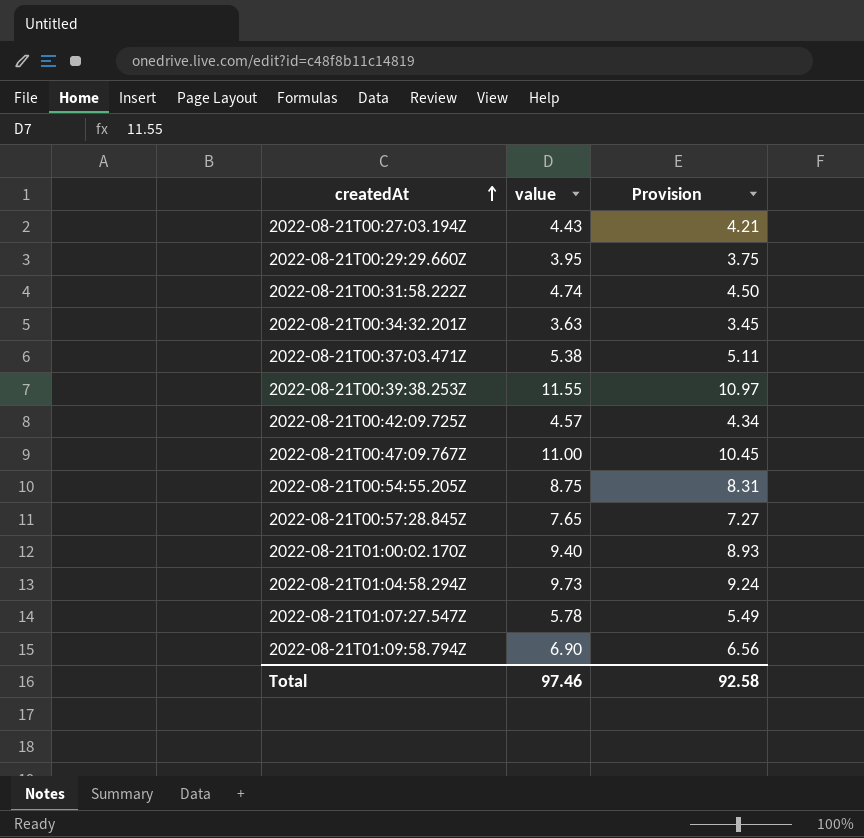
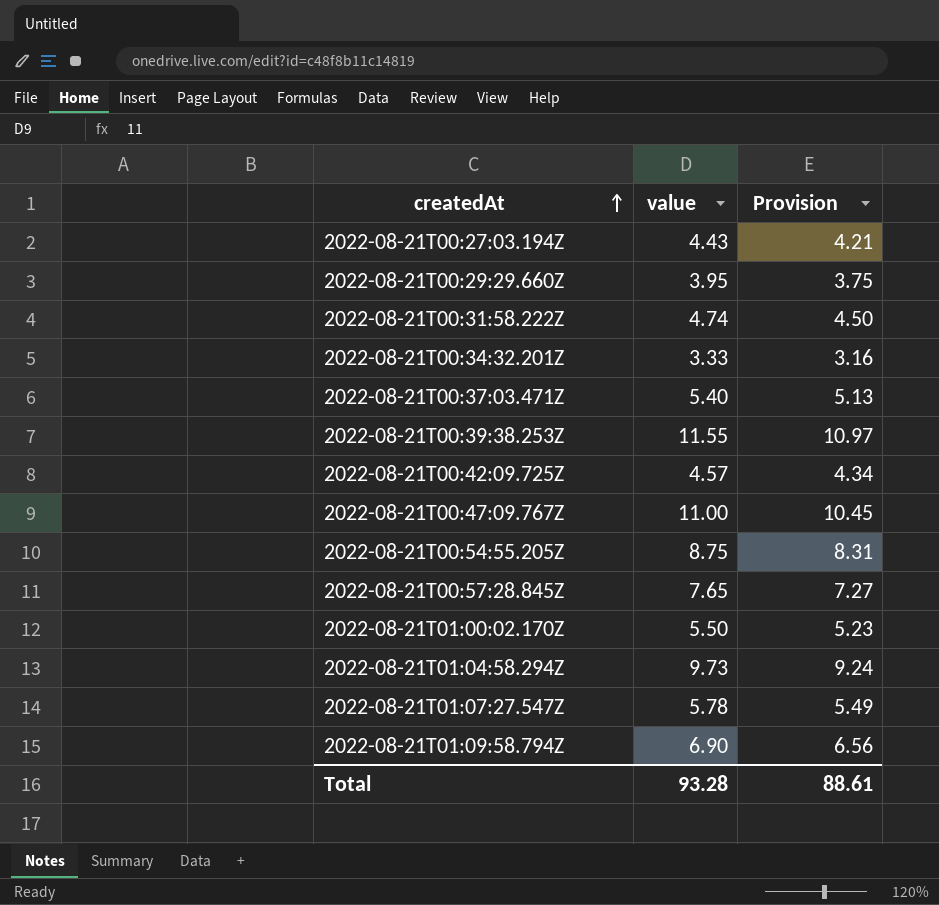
2022-08-21T00:34:32.201Z | value: 3.63 -> 3.33
2022-08-21T00:34:32.201Z | Provision: 3.45 -> 3.16
2022-08-21T00:37:03.471Z | value: 5.38 -> 5.40
2022-08-21T00:37:03.471Z | Provision: 5.11 -> 5.13
2022-08-21T01:00:02.170Z | value: 9.40 -> 5.50
2022-08-21T01:00:02.170Z | Provision: 8.93 -> 5.23
Total | value: 97.46 -> 93.28
Total | Provision: 92.58 -> 88.61

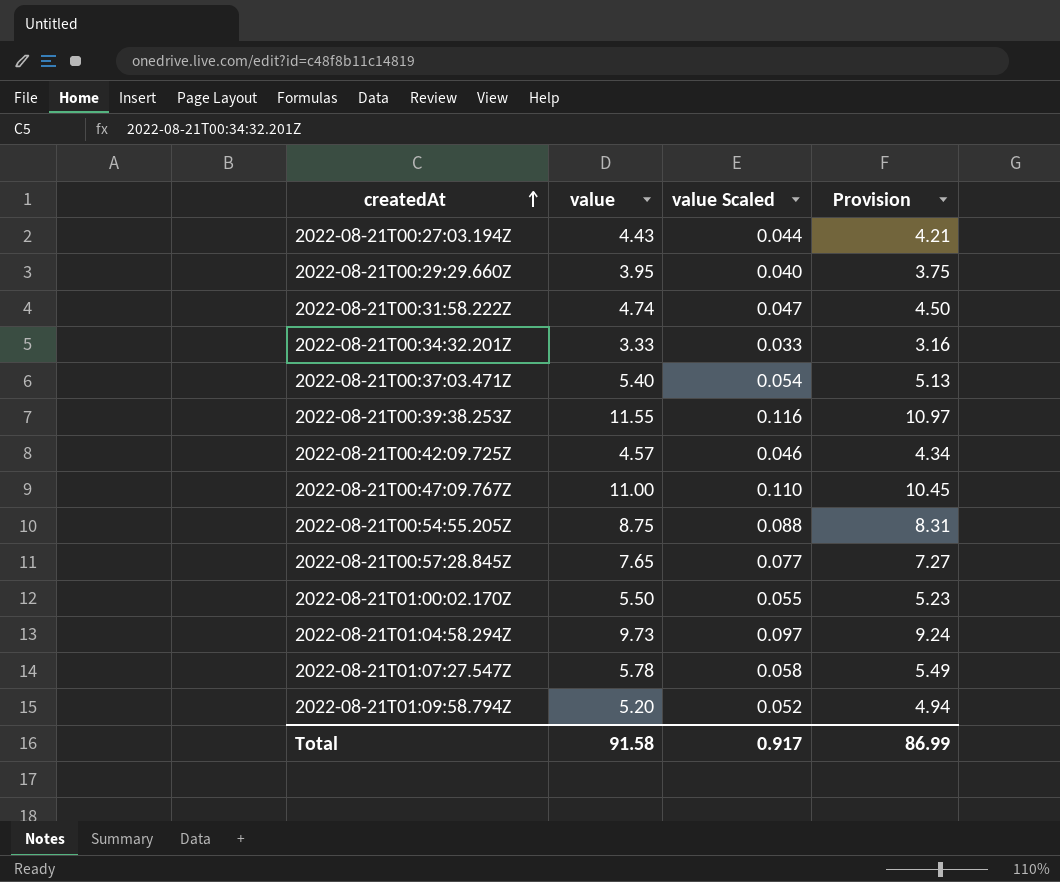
column value Scaled | formula: none -> [value] * 0.01
2022-08-21T01:09:58.794Z | value: 6.90 -> 5.20
2022-08-21T01:09:58.794Z | Provision: 6.56 -> 4.94
Total | value: 93.28 -> 91.58
Total | Provision: 88.61 -> 86.99

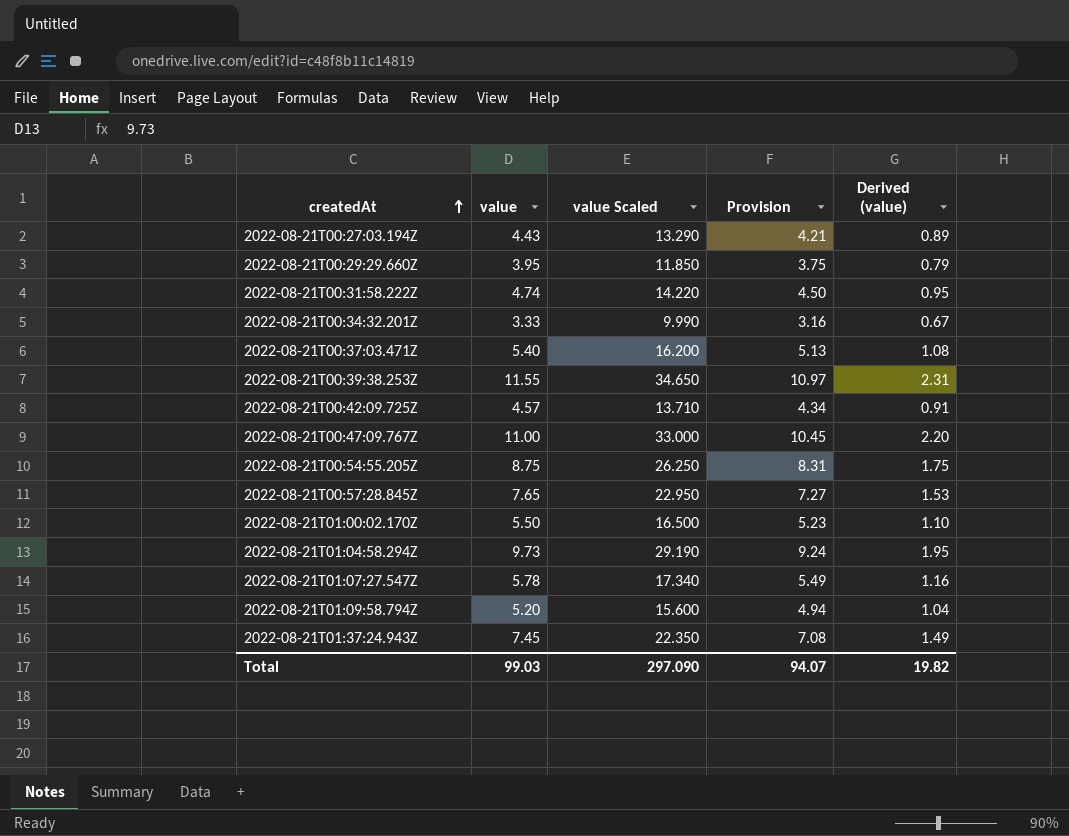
column value Scaled | formula: [value] * 0.01 -> [value] * 3
column Derived (value) | formula: none -> [value] * 0.2
row 2022-08-21T01:37:24.943Z: none -> 7.45 | 22.350 | 7.08 | 1.49
Total | value: 91.58 -> 99.03
Total | value Scaled: 0.917 -> 297.090
Total | Provision: 86.99 -> 94.07

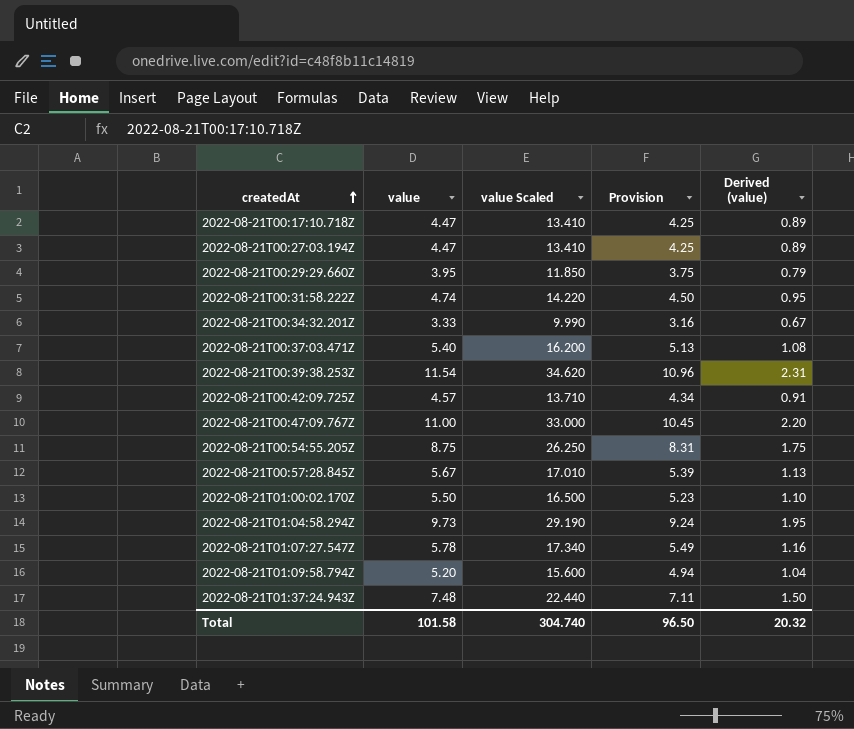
row 2022-08-21T00:17:10.718Z: none -> 4.47 | 13.410 | 4.25 | 0.89
2022-08-21T00:27:03.194Z | value: 4.43 -> 4.47
2022-08-21T00:27:03.194Z | value Scaled: 13.290 -> 13.410
2022-08-21T00:27:03.194Z | Provision: 4.21 -> 4.25
2022-08-21T00:39:38.253Z | value: 11.55 -> 11.54
2022-08-21T00:39:38.253Z | value Scaled: 34.650 -> 34.620
2022-08-21T00:39:38.253Z | Provision: 10.97 -> 10.96
2022-08-21T00:57:28.845Z | value: 7.65 -> 5.67
2022-08-21T00:57:28.845Z | value Scaled: 22.950 -> 17.010
2022-08-21T00:57:28.845Z | Provision: 7.27 -> 5.39
2022-08-21T00:57:28.845Z | Derived (value): 1.53 -> 1.13
2022-08-21T01:37:24.943Z | value: 7.45 -> 7.48
2022-08-21T01:37:24.943Z | value Scaled: 22.350 -> 22.440
2022-08-21T01:37:24.943Z | Provision: 7.08 -> 7.11
2022-08-21T01:37:24.943Z | Derived (value): 1.49 -> 1.50
Total | value: 99.03 -> 101.58
Total | value Scaled: 297.090 -> 304.740
Total | Provision: 94.07 -> 96.50
Total | Derived (value): 19.82 -> 20.32

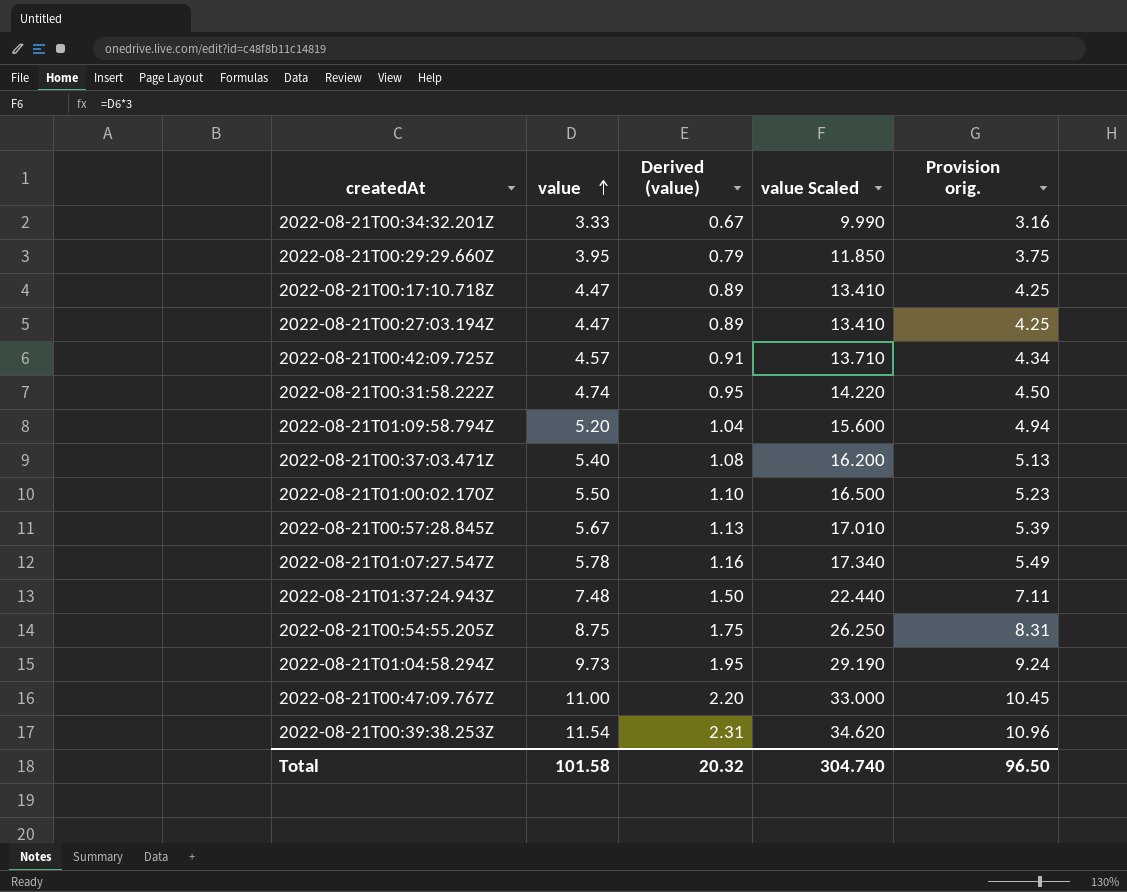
row order: createdAt ascending -> value ascending
column Derived (value) | position: 5 -> 3
column name: Provision -> Provision orig.

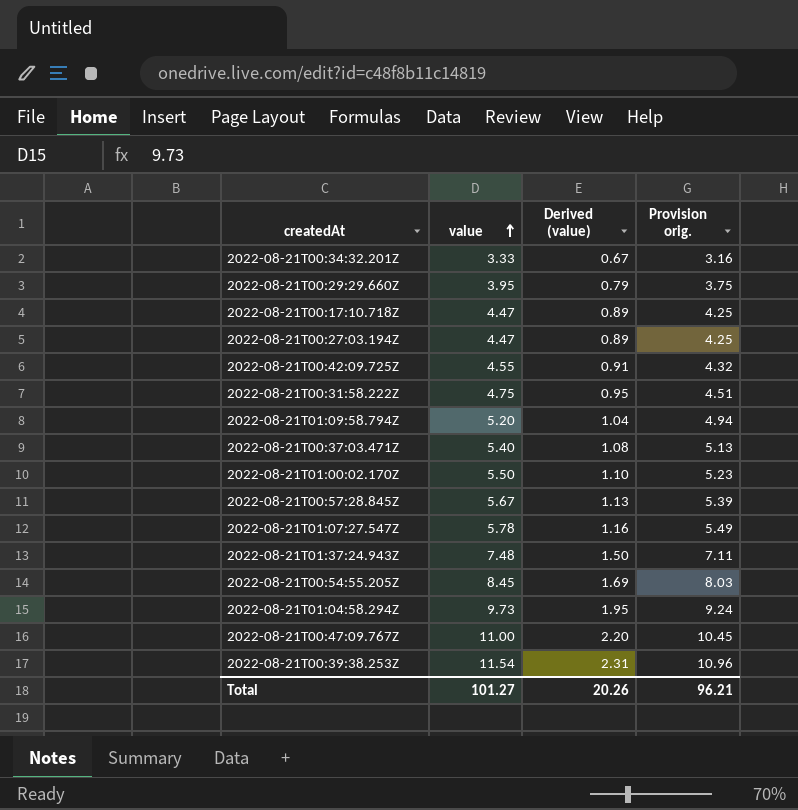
column value Scaled | formula: [value] * 3 -> none
2022-08-21T00:42:09.725Z | value: 4.57 -> 4.55
2022-08-21T00:42:09.725Z | Provision orig.: 4.34 -> 4.32
2022-08-21T00:31:58.222Z | value: 4.74 -> 4.75
2022-08-21T00:31:58.222Z | Provision orig.: 4.50 -> 4.51
2022-08-21T00:54:55.205Z | value: 8.75 -> 8.45
2022-08-21T00:54:55.205Z | Derived (value): 1.75 -> 1.69
2022-08-21T00:54:55.205Z | Provision orig.: 8.31 -> 8.03
Total | value: 101.58 -> 101.27
Total | Derived (value): 20.32 -> 20.26
Total | Provision orig.: 96.50 -> 96.21

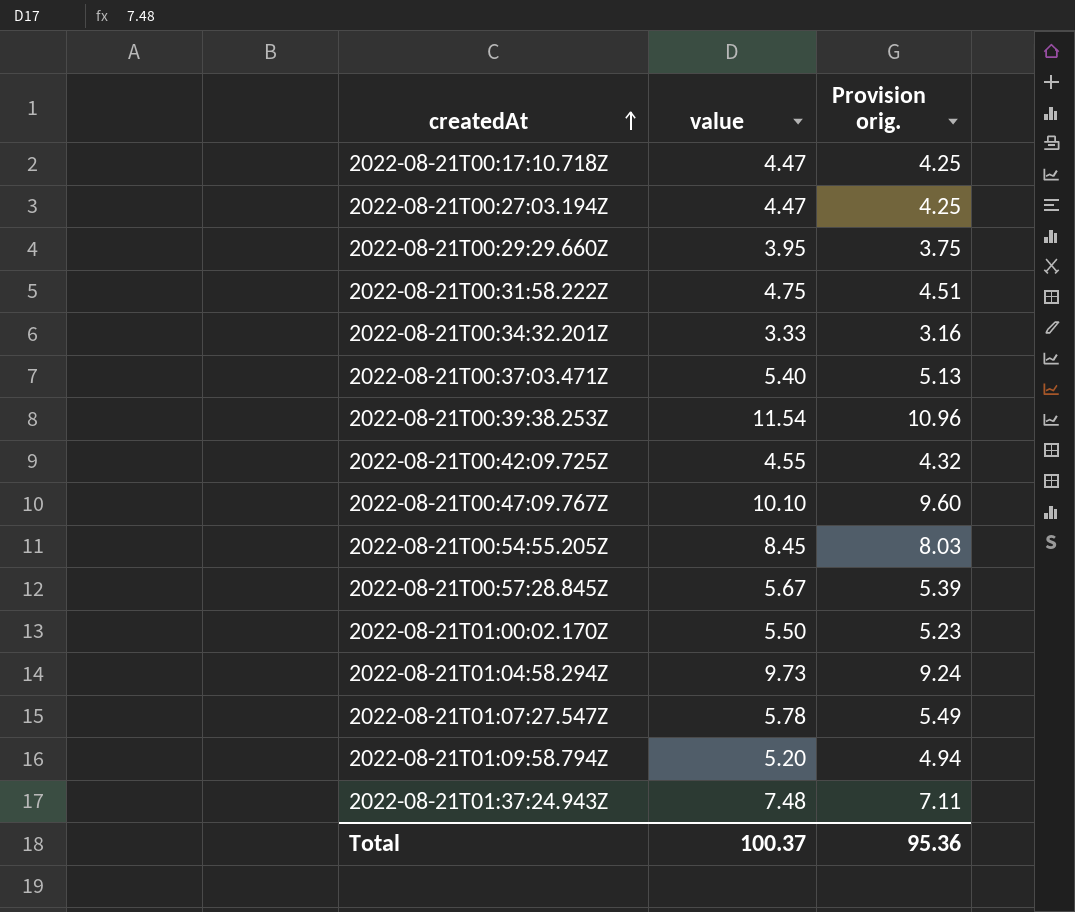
row order: value ascending -> createdAt ascending
column Derived (value) | formula: [value] * 0.2 -> none
2022-08-21T00:47:09.767Z | value: 11.00 -> 10.10
2022-08-21T00:47:09.767Z | Provision orig.: 10.45 -> 9.60
Total | value: 101.27 -> 100.37
Total | Provision orig.: 96.21 -> 95.36

